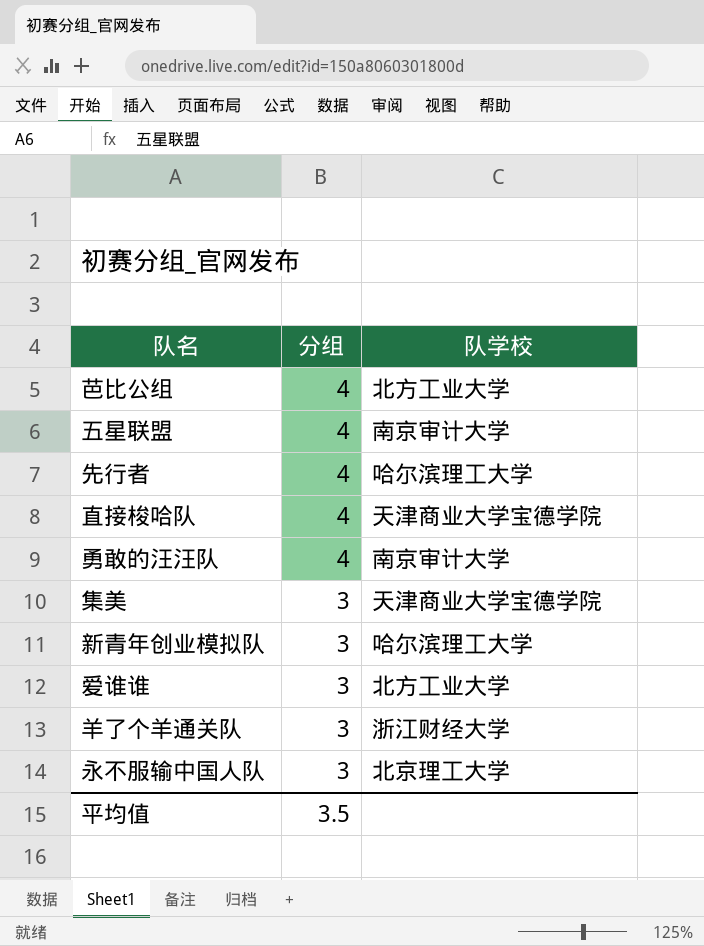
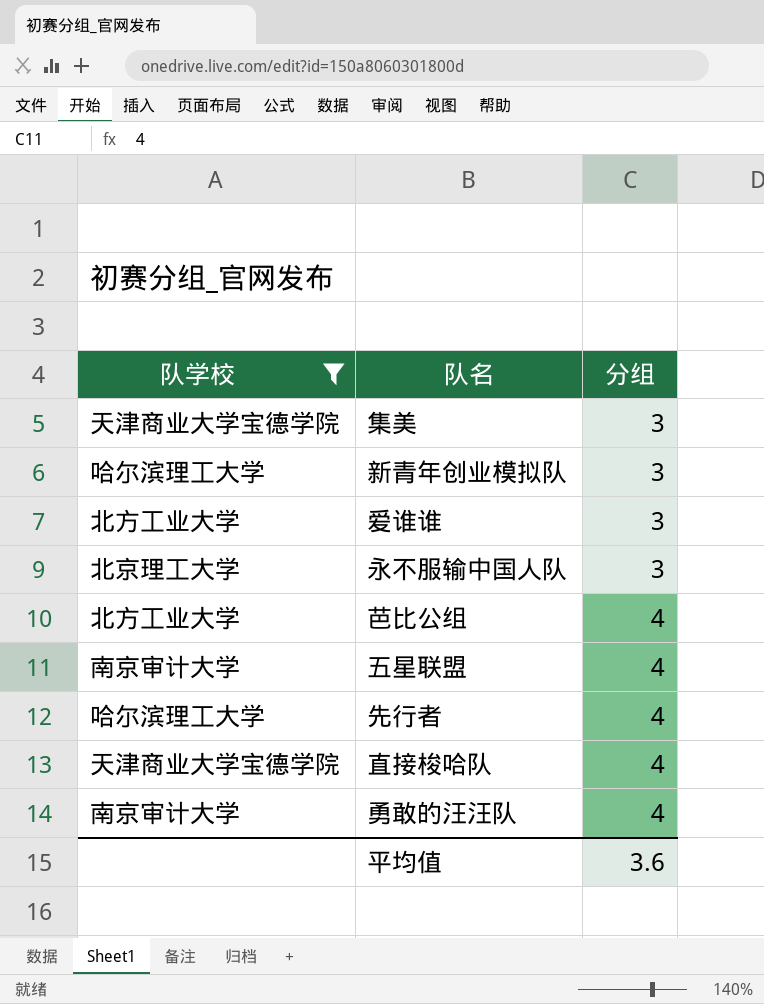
filter: none -> 队学校 != 浙江财经大学
row order: 分组 descending -> 分组 ascending
column 队学校 | position: 3 -> 1
平均值 | 分组: 3.5 -> 3.6

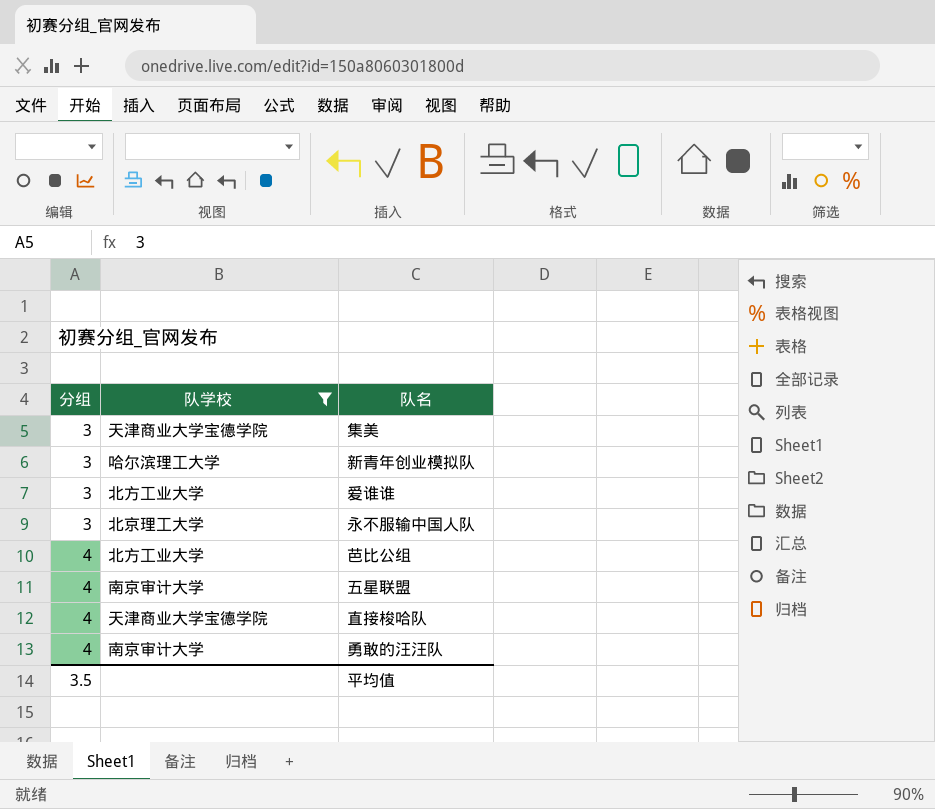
column 分组 | position: 3 -> 1
row 先行者: 哈尔滨理工大学 | 4 -> none
平均值 | 分组: 3.6 -> 3.5

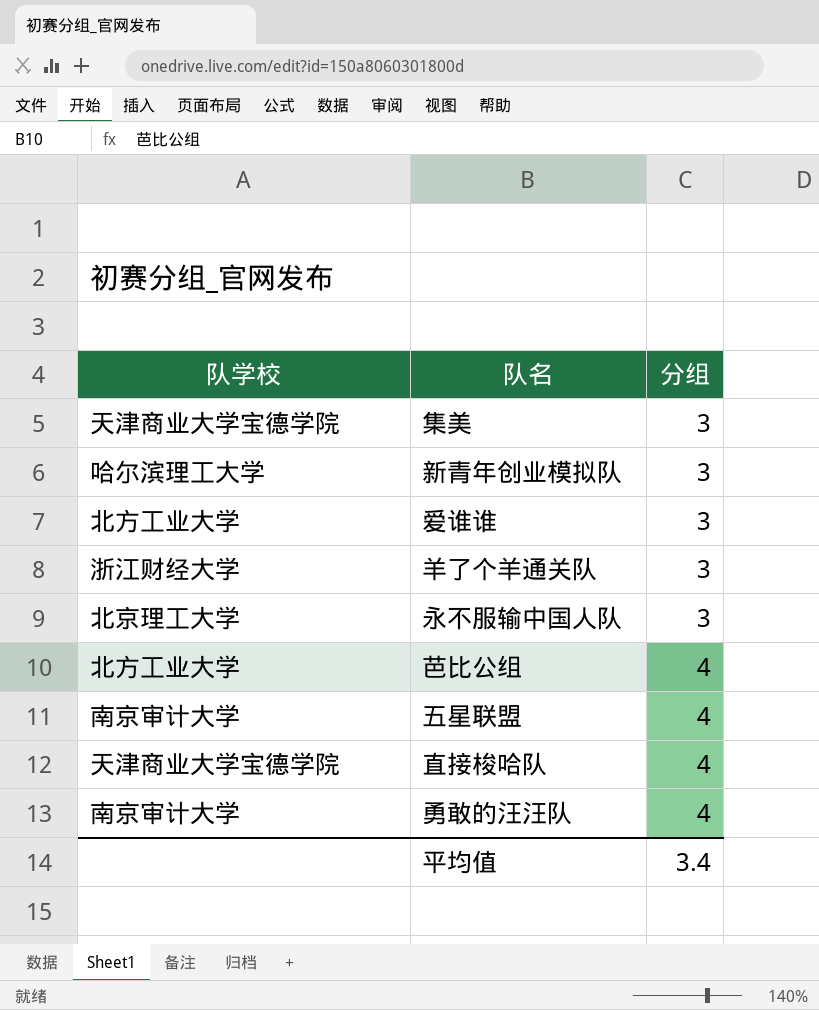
filter: 队学校 != 浙江财经大学 -> none
column 分组 | position: 1 -> 3
平均值 | 分组: 3.5 -> 3.4

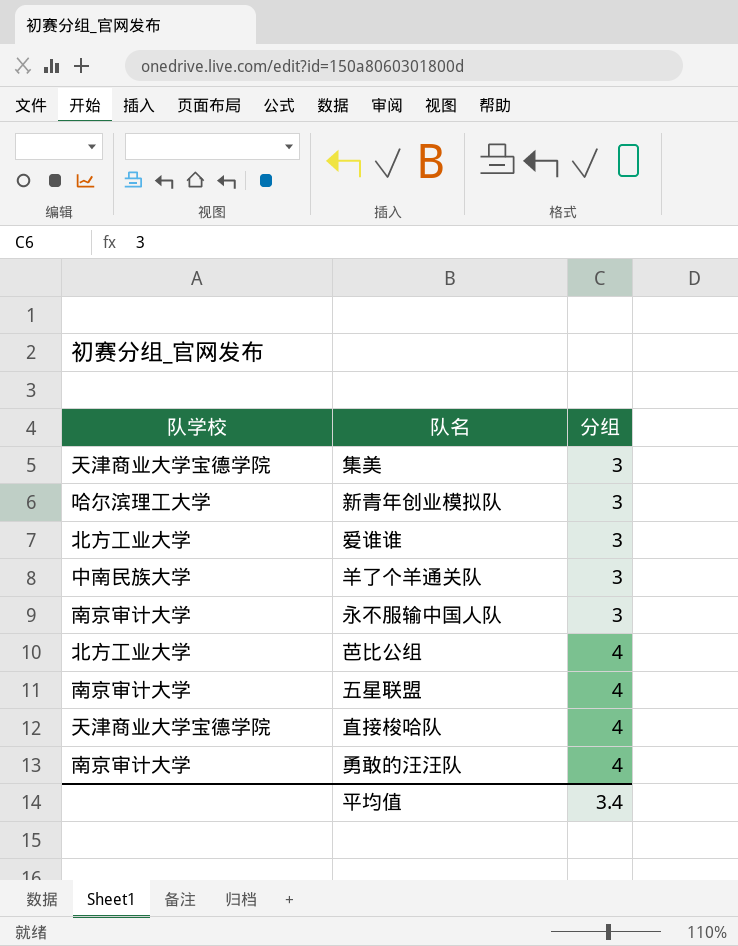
羊了个羊通关队 | 队学校: 浙江财经大学 -> 中南民族大学
永不服输中国人队 | 队学校: 北京理工大学 -> 南京审计大学

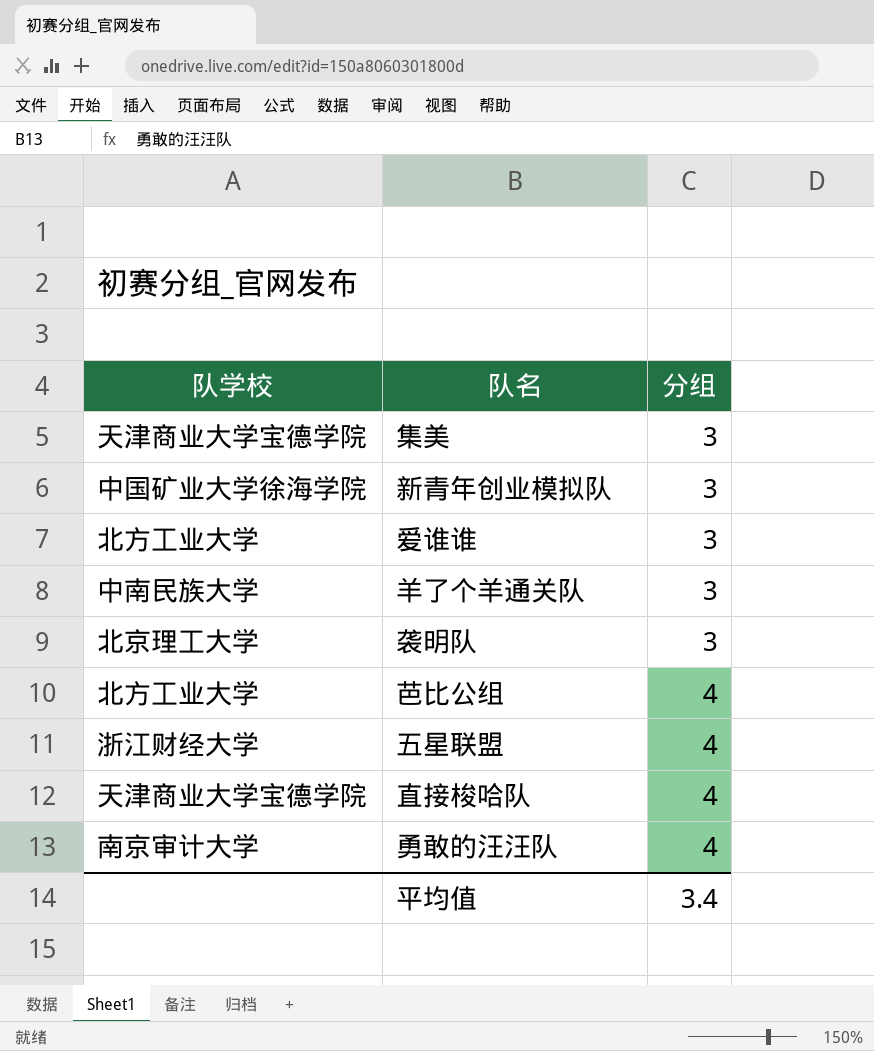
row 永不服输中国人队: 南京审计大学 | 3 -> none
新青年创业模拟队 | 队学校: 哈尔滨理工大学 -> 中国矿业大学徐海学院
row 袭明队: none -> 北京理工大学 | 3
五星联盟 | 队学校: 南京审计大学 -> 浙江财经大学

